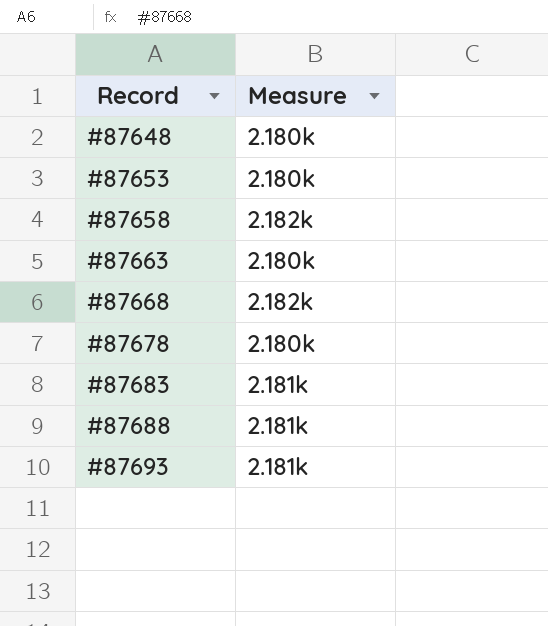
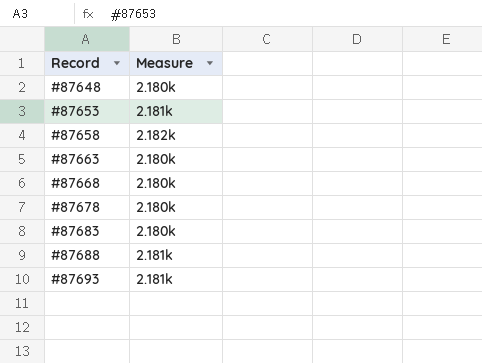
#87653 | Measure: 2.180k -> 2.181k
#87668 | Measure: 2.182k -> 2.180k
#87683 | Measure: 2.181k -> 2.180k

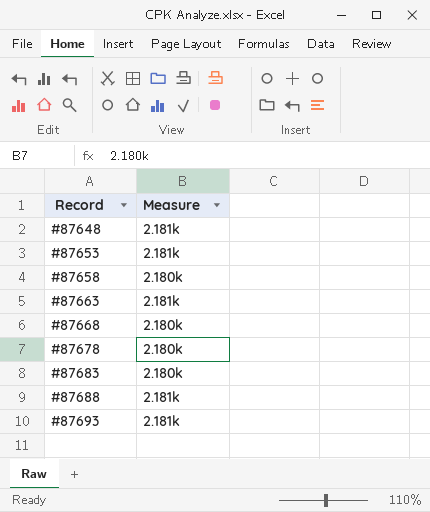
#87648 | Measure: 2.180k -> 2.181k
#87658 | Measure: 2.182k -> 2.180k
#87663 | Measure: 2.180k -> 2.181k

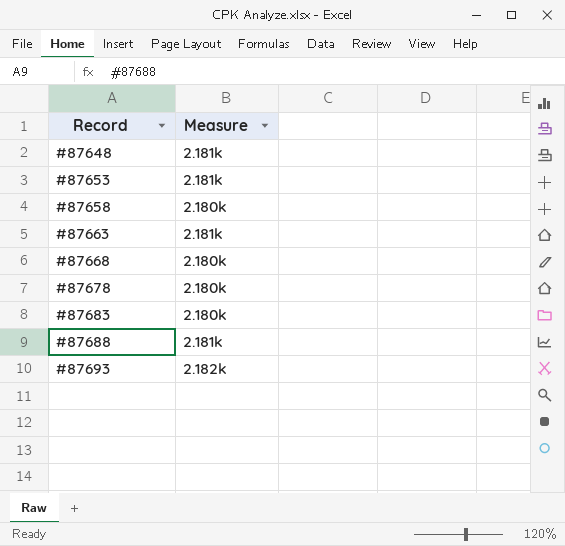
#87693 | Measure: 2.181k -> 2.182k

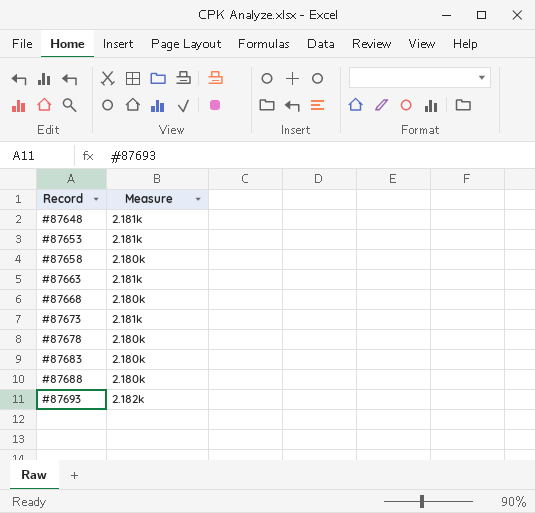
row #87673: none -> 2.181k
#87688 | Measure: 2.181k -> 2.180k

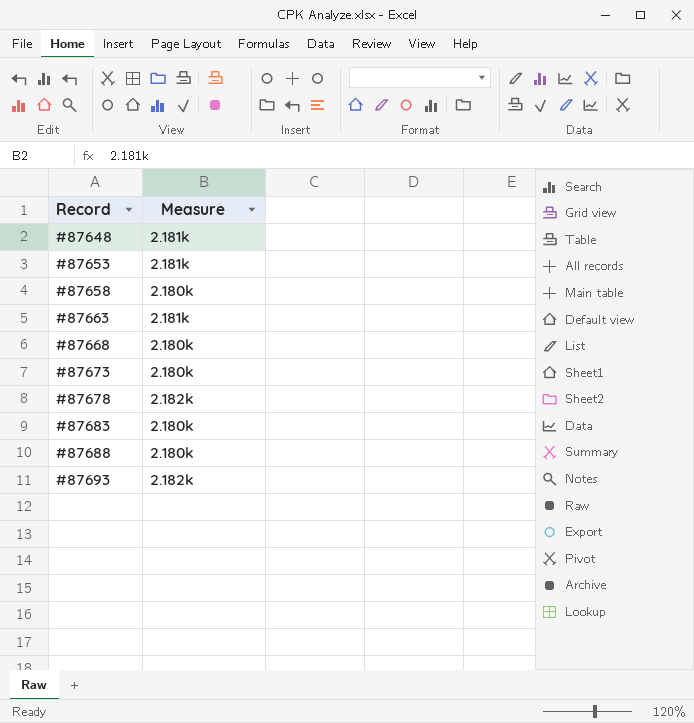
#87673 | Measure: 2.181k -> 2.180k
#87678 | Measure: 2.180k -> 2.182k

